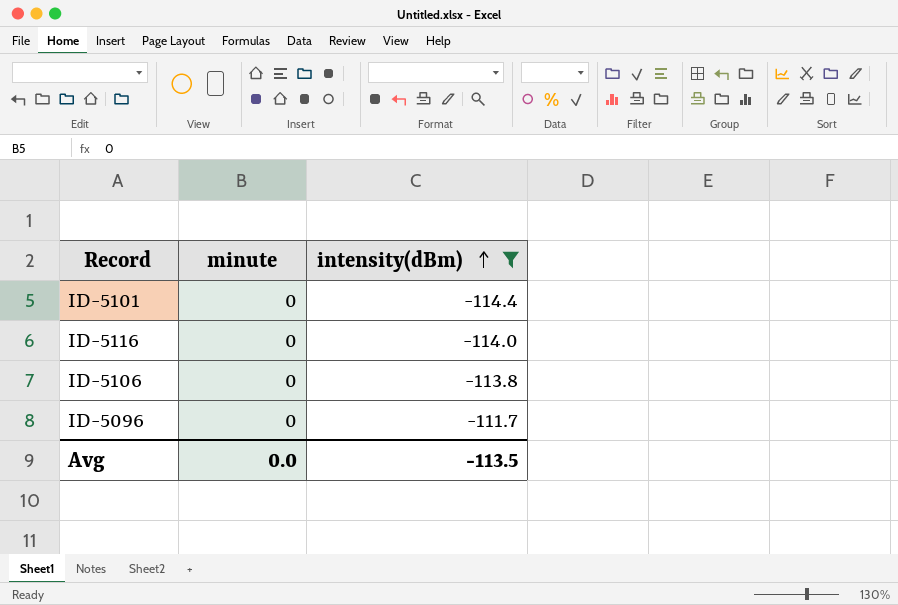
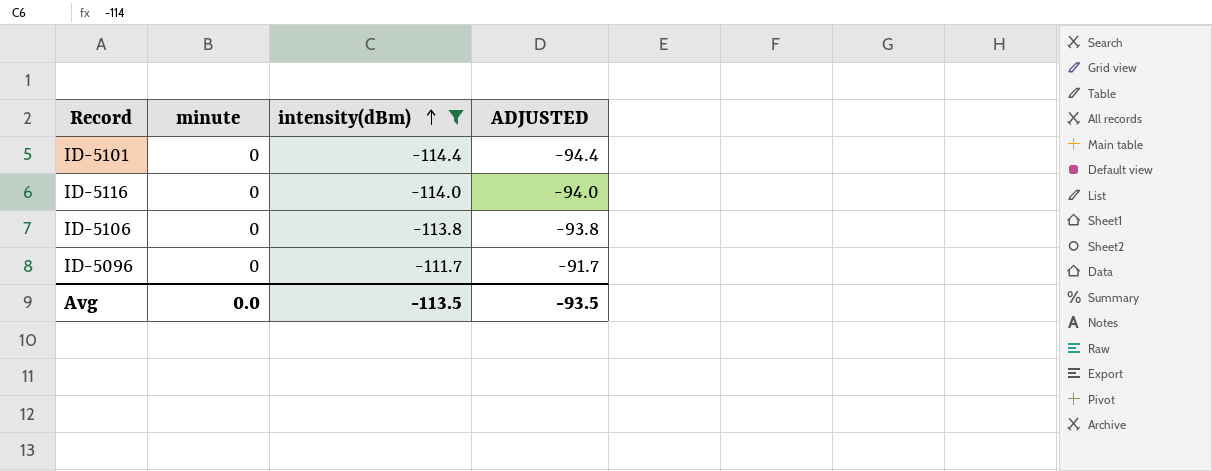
column ADJUSTED | formula: none -> [intensity(dBm)] + 20

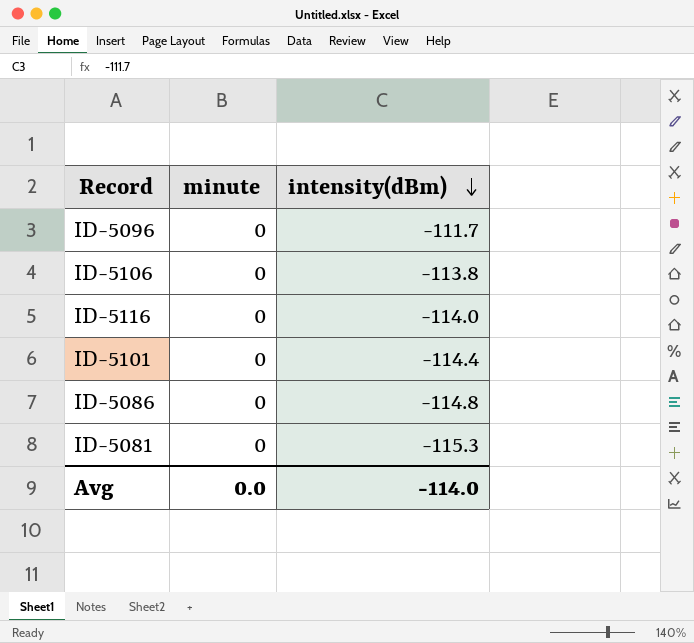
filter: intensity(dBm) >= -114.4 -> none
row order: intensity(dBm) ascending -> intensity(dBm) descending
column ADJUSTED | formula: [intensity(dBm)] + 20 -> none
Avg | intensity(dBm): -113.5 -> -114.0

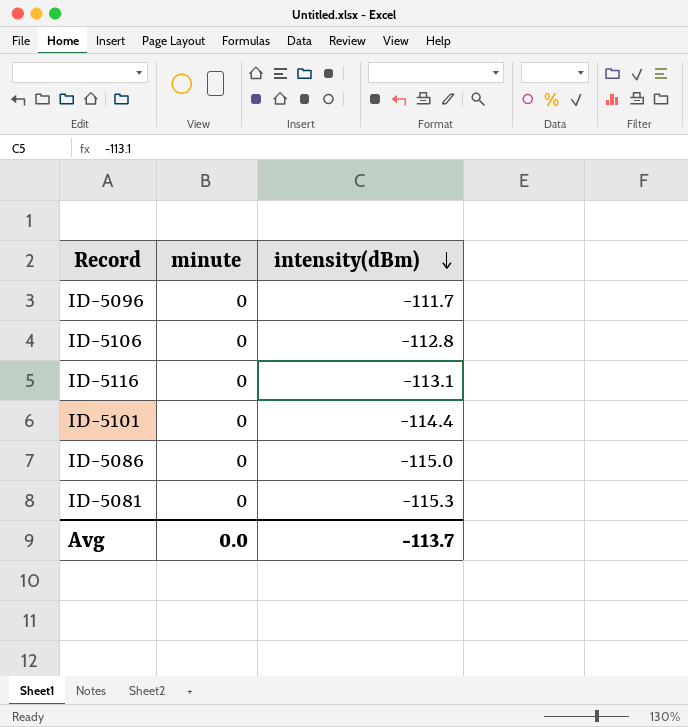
ID-5106 | intensity(dBm): -113.8 -> -112.8
ID-5116 | intensity(dBm): -114.0 -> -113.1
ID-5086 | intensity(dBm): -114.8 -> -115.0
Avg | intensity(dBm): -114.0 -> -113.7

